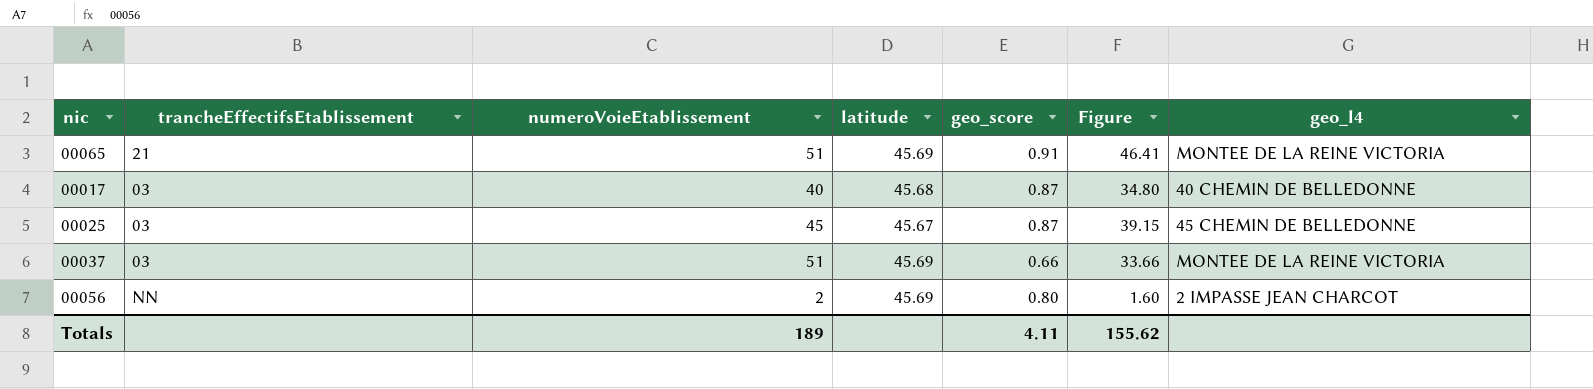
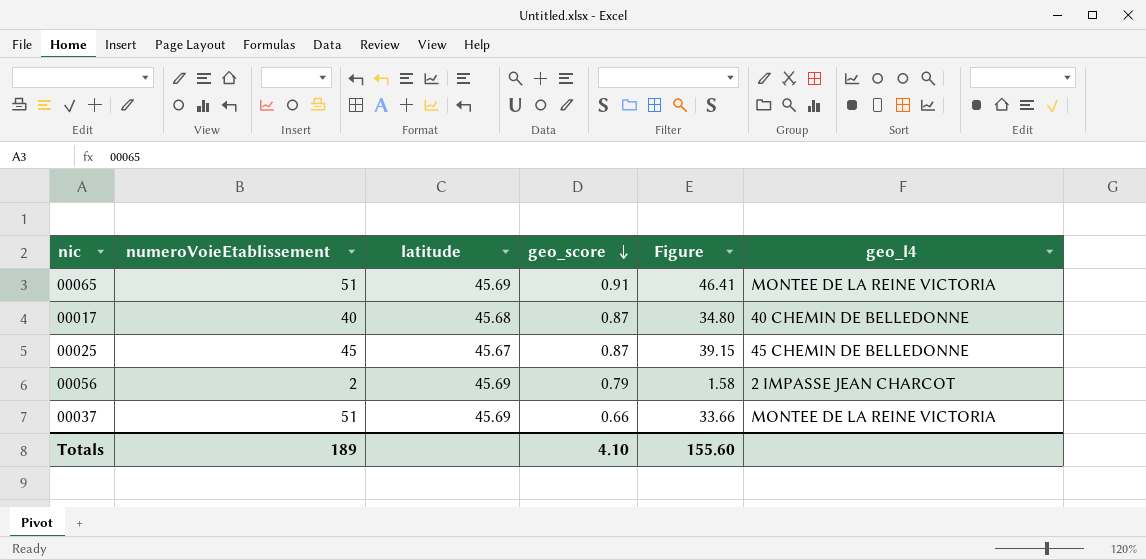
row order: none -> geo_score descending
column trancheEffectifsEtablissement | position: 2 -> none
00056 | geo_score: 0.80 -> 0.79
00056 | Figure: 1.60 -> 1.58
Totals | geo_score: 4.11 -> 4.10
Totals | Figure: 155.62 -> 155.60

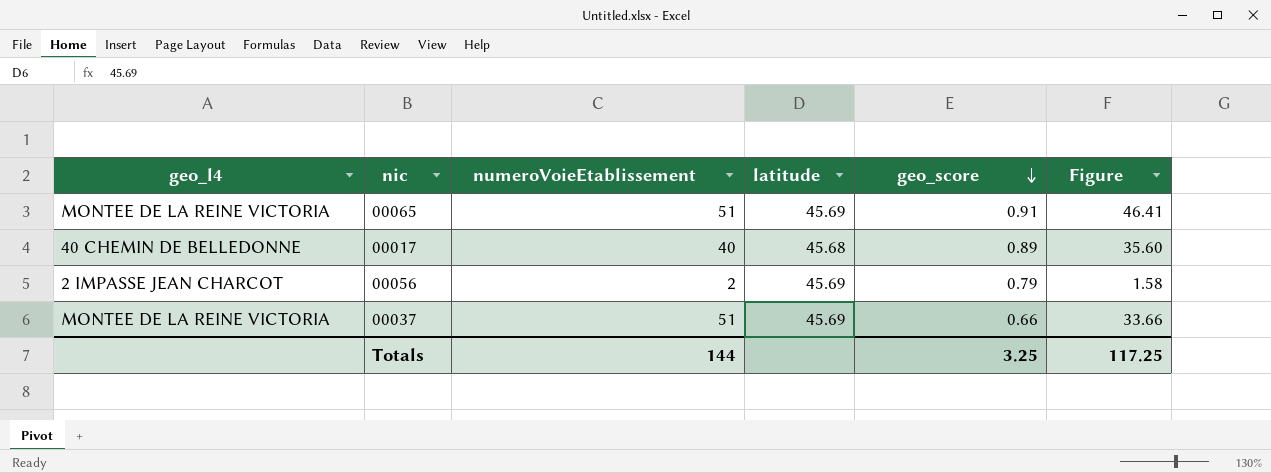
column geo_l4 | position: 6 -> 1
row 00025: 45 | 45.67 | 0.87 | 39.15 | 45 CHEMIN DE BELLEDONNE -> none
00017 | geo_score: 0.87 -> 0.89
00017 | Figure: 34.80 -> 35.60
Totals | numeroVoieEtablissement: 189 -> 144
Totals | geo_score: 4.10 -> 3.25
Totals | Figure: 155.60 -> 117.25

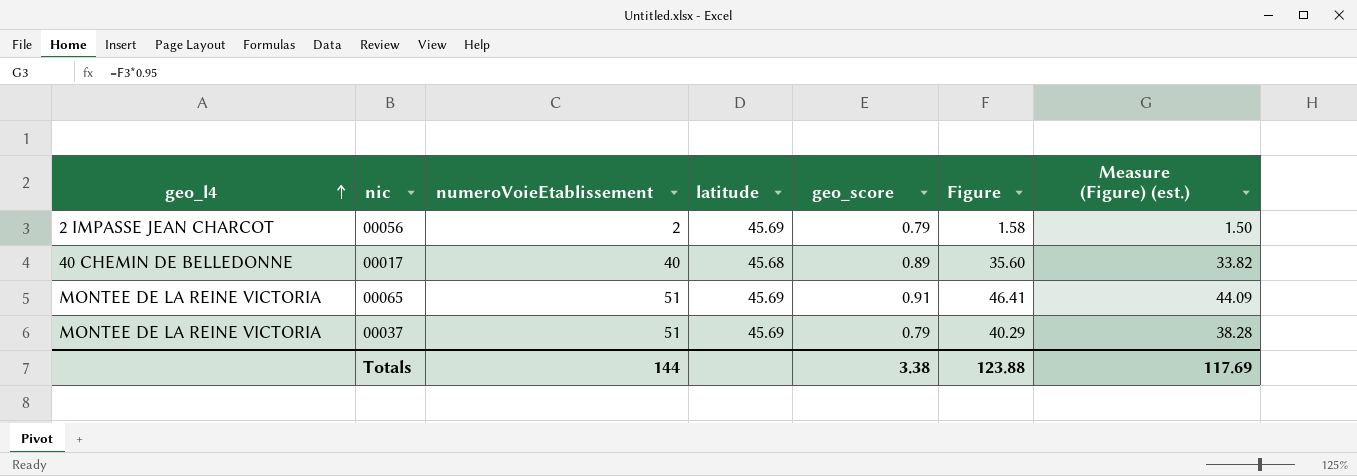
row order: geo_score descending -> geo_l4 ascending
column Measure (Figure) (est.) | formula: none -> [Figure] * 0.95
00037 | geo_score: 0.66 -> 0.79
00037 | Figure: 33.66 -> 40.29
Totals | geo_score: 3.25 -> 3.38
Totals | Figure: 117.25 -> 123.88

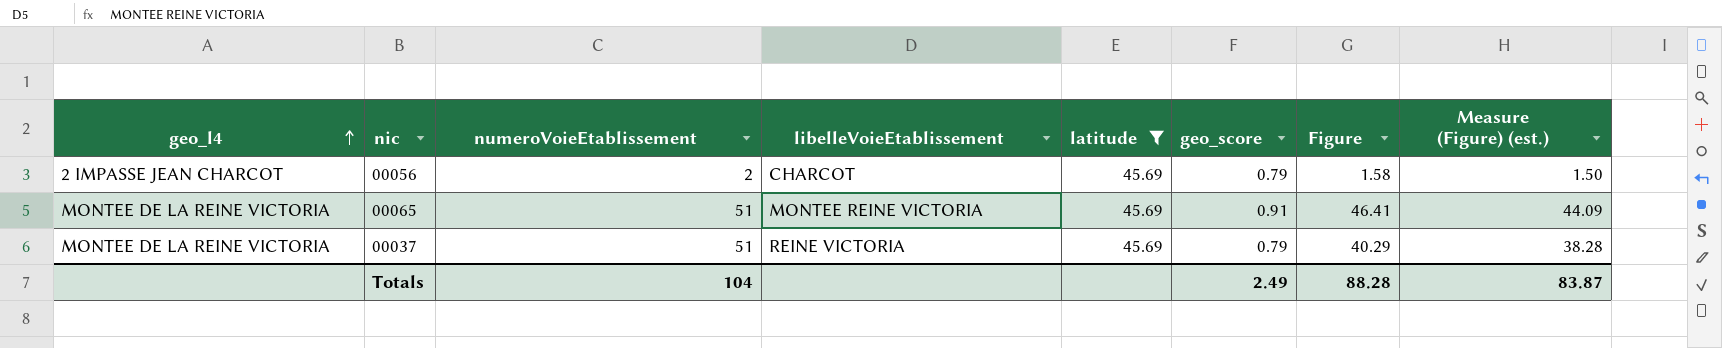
filter: none -> latitude = 45.69
column libelleVoieEtablissement | position: none -> 4
Totals | numeroVoieEtablissement: 144 -> 104
Totals | geo_score: 3.38 -> 2.49
Totals | Figure: 123.88 -> 88.28
Totals | Measure (Figure) (est.): 117.69 -> 83.87

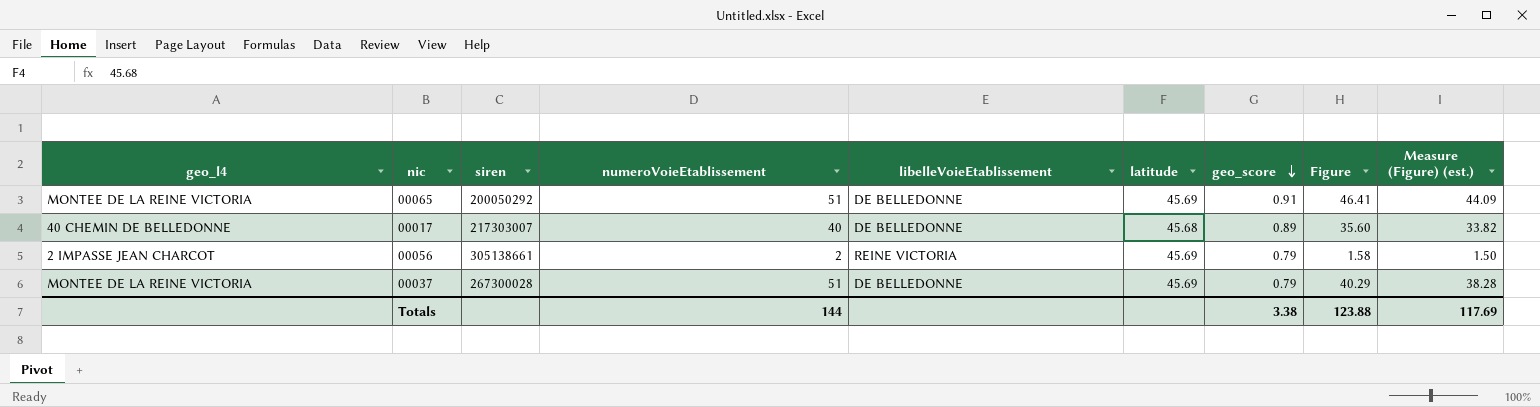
filter: latitude = 45.69 -> none
row order: geo_l4 ascending -> geo_score descending
column siren | position: none -> 3
00065 | libelleVoieEtablissement: MONTEE REINE VICTORIA -> DE BELLEDONNE
00056 | libelleVoieEtablissement: CHARCOT -> REINE VICTORIA
00037 | libelleVoieEtablissement: REINE VICTORIA -> DE BELLEDONNE
Totals | numeroVoieEtablissement: 104 -> 144
Totals | geo_score: 2.49 -> 3.38
Totals | Figure: 88.28 -> 123.88
Totals | Measure (Figure) (est.): 83.87 -> 117.69

